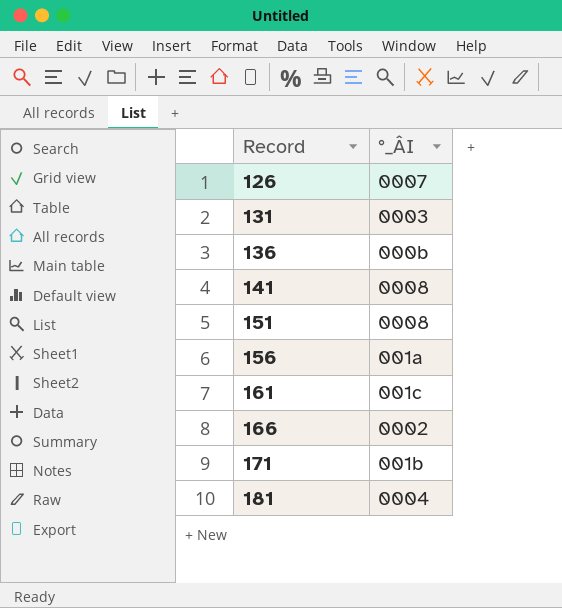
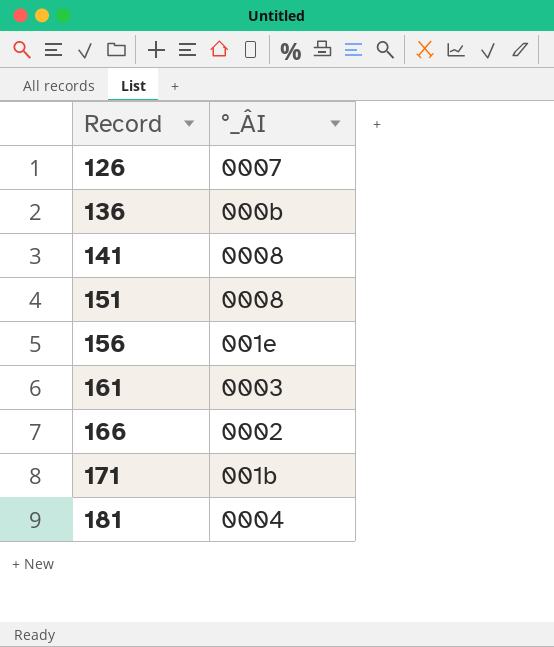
row 131: 0003 -> none
156 | °_ÂI: 001a -> 001e
161 | °_ÂI: 001c -> 0003

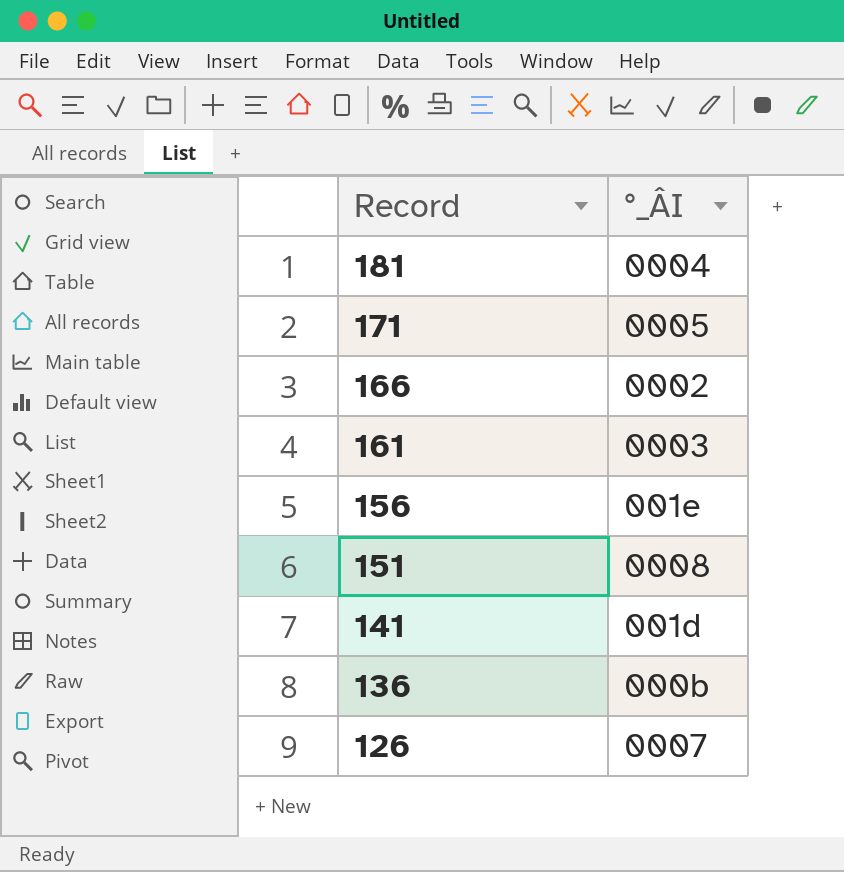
row order: Record ascending -> Record descending
171 | °_ÂI: 001b -> 0005
141 | °_ÂI: 0008 -> 001d

